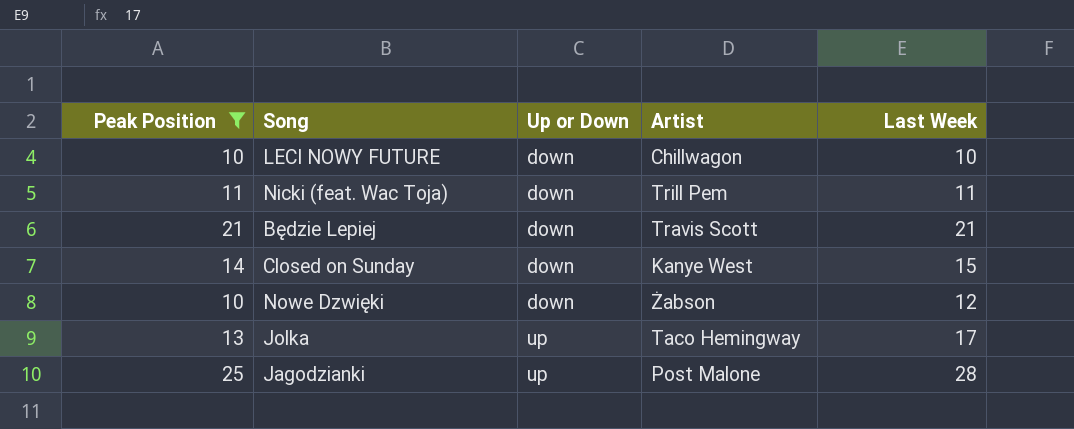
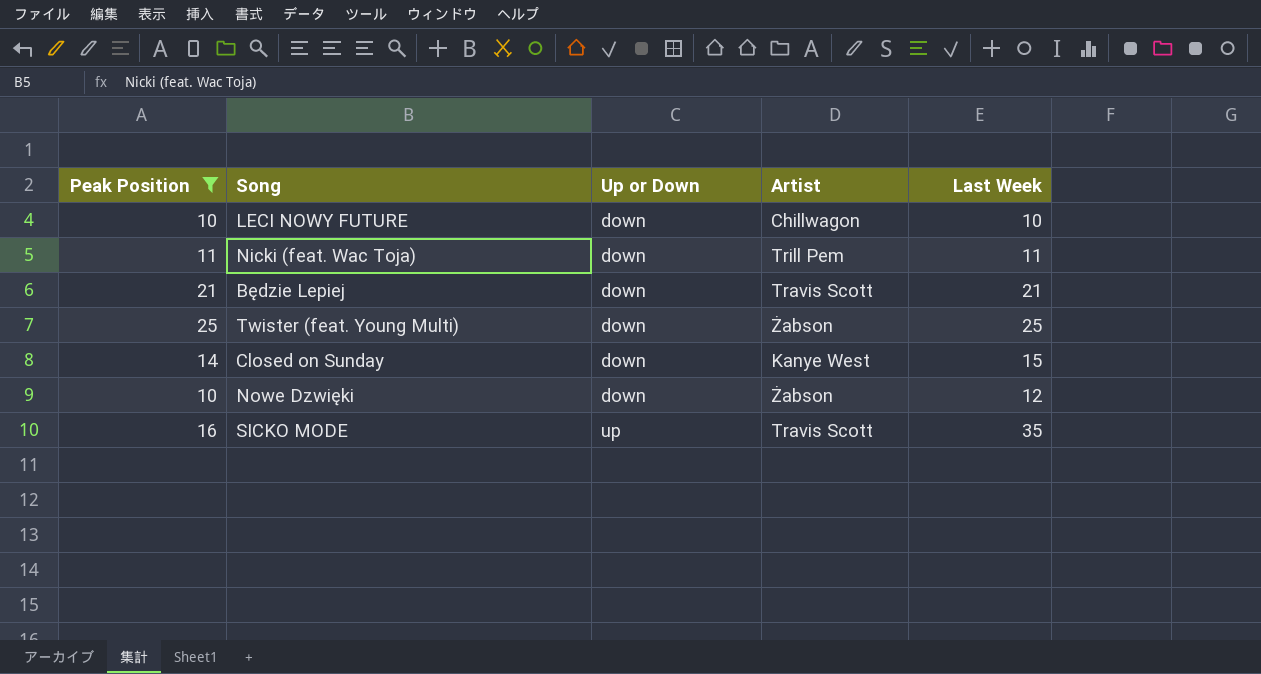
row Jolka: 13 | up | Taco Hemingway | 17 -> none
row Jagodzianki: 25 | up | Post Malone | 28 -> none
row Twister (feat. Young Multi): none -> 25 | down | Żabson | 25
row SICKO MODE: none -> 16 | up | Travis Scott | 35

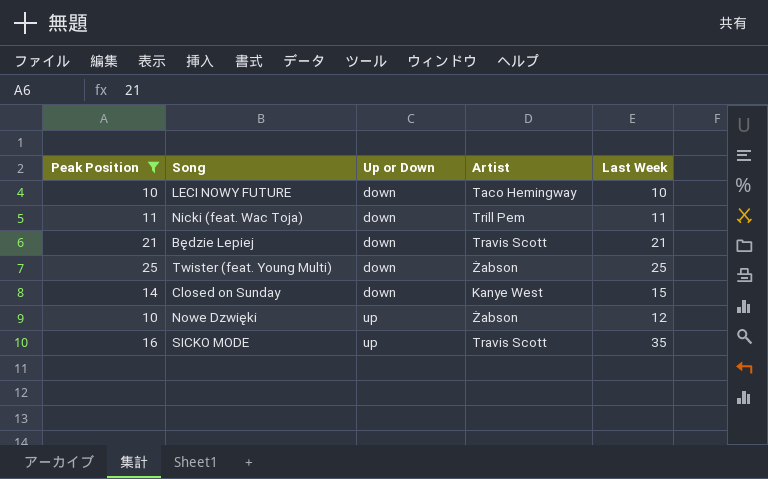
LECI NOWY FUTURE | Artist: Chillwagon -> Taco Hemingway
Nowe Dzwięki | Up or Down: down -> up

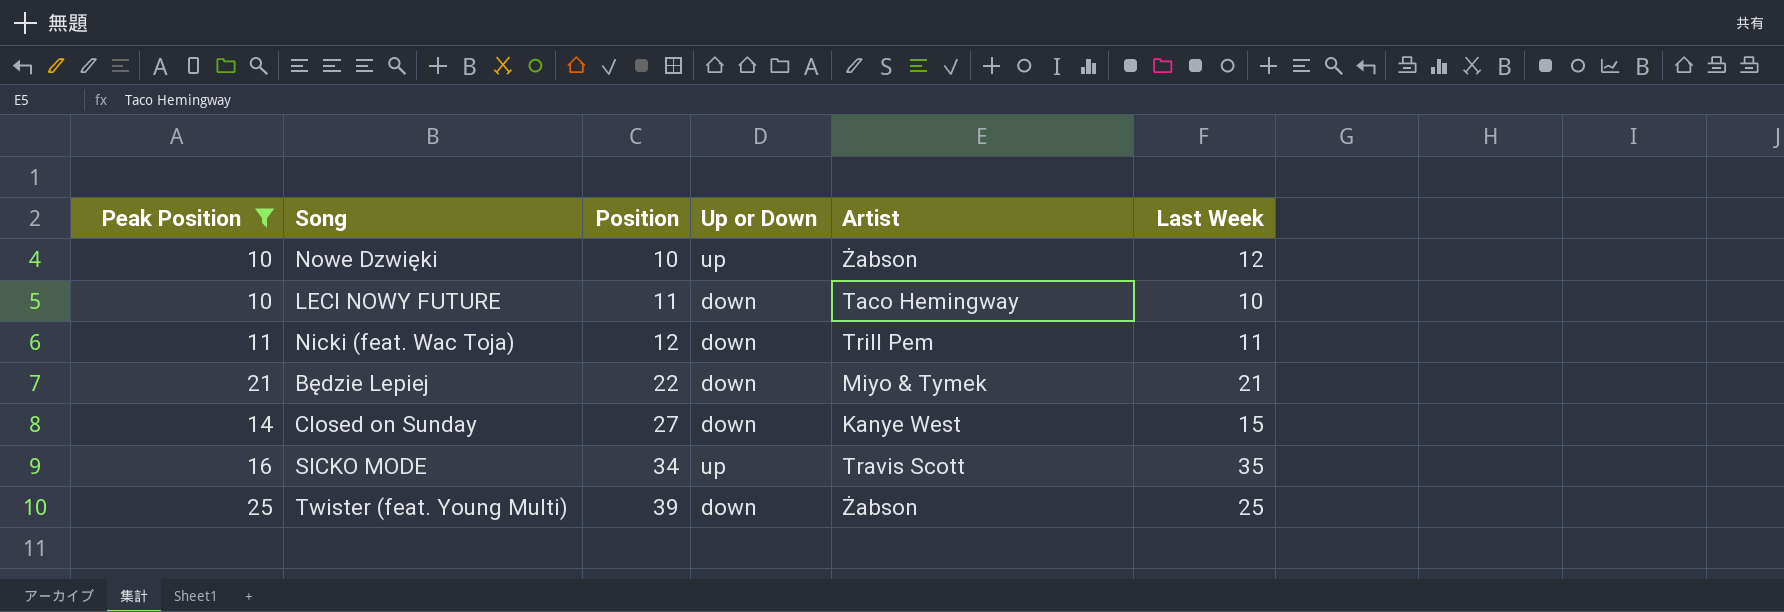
row order: Up or Down ascending -> Position ascending
column Position | position: none -> 3
Będzie Lepiej | Artist: Travis Scott -> Miyo & Tymek

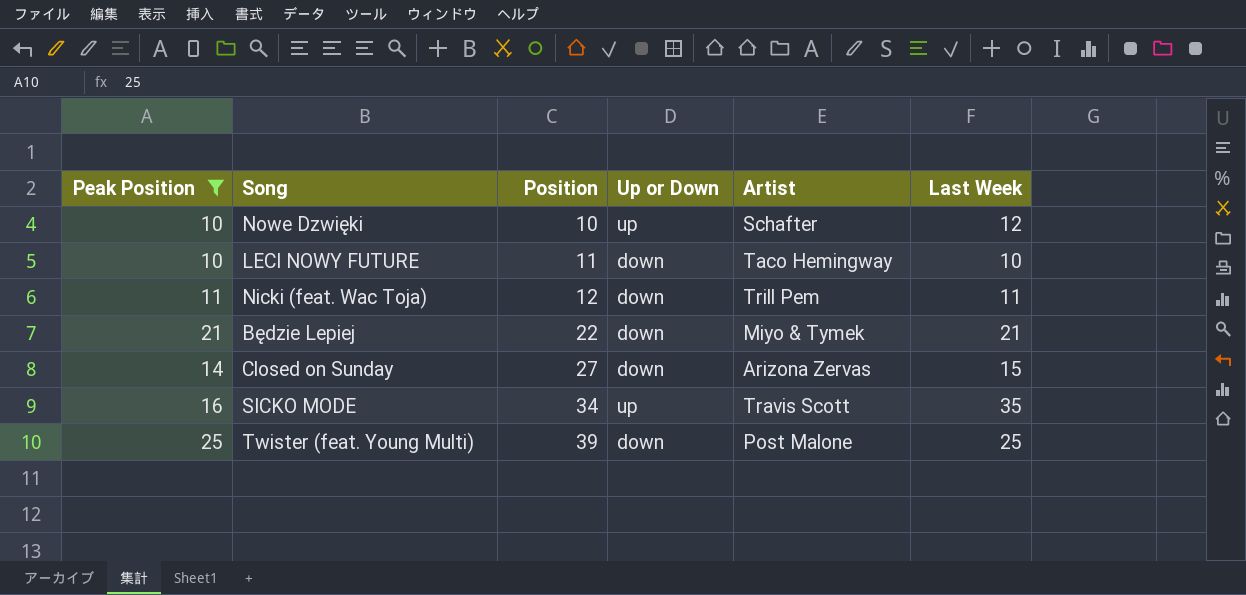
Nowe Dzwięki | Artist: Żabson -> Schafter
Closed on Sunday | Artist: Kanye West -> Arizona Zervas
Twister (feat. Young Multi) | Artist: Żabson -> Post Malone

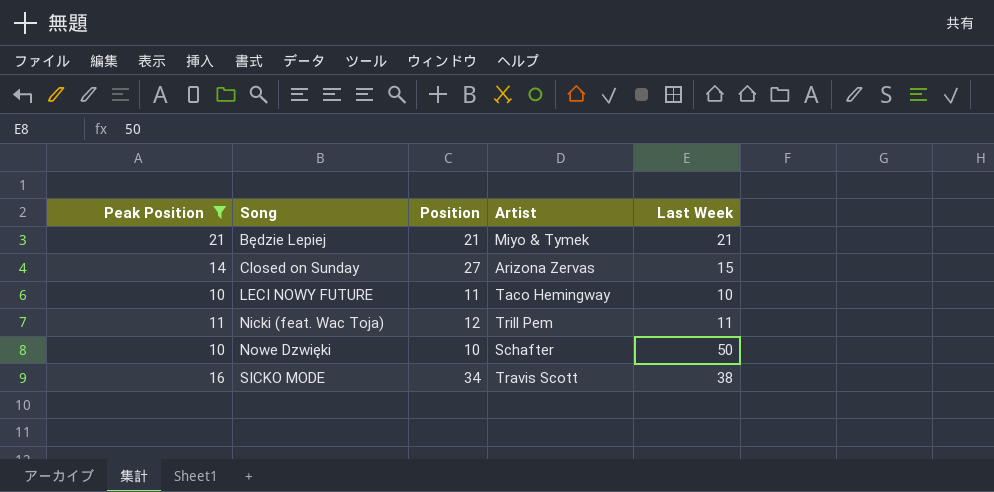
row order: Position ascending -> Song ascending
column Up or Down | position: 4 -> none
row Twister (feat. Young Multi): 25 | 39 | down | Post Malone | 25 -> none
Będzie Lepiej | Position: 22 -> 21
Nowe Dzwięki | Last Week: 12 -> 50
SICKO MODE | Last Week: 35 -> 38

